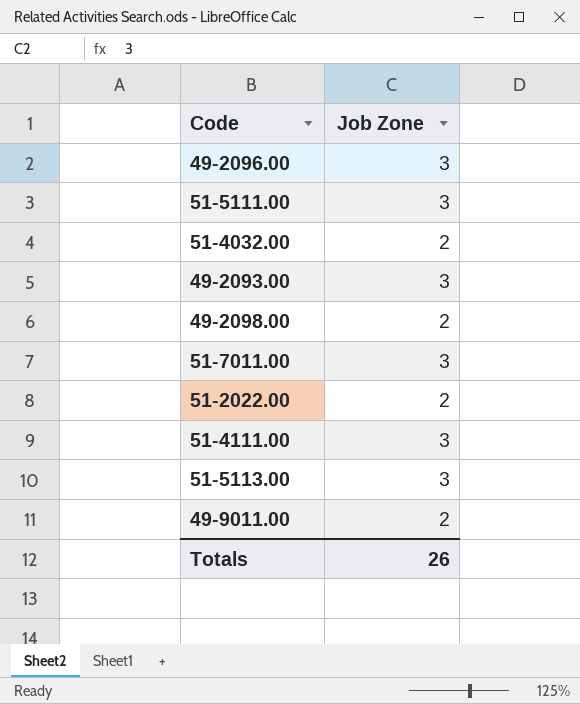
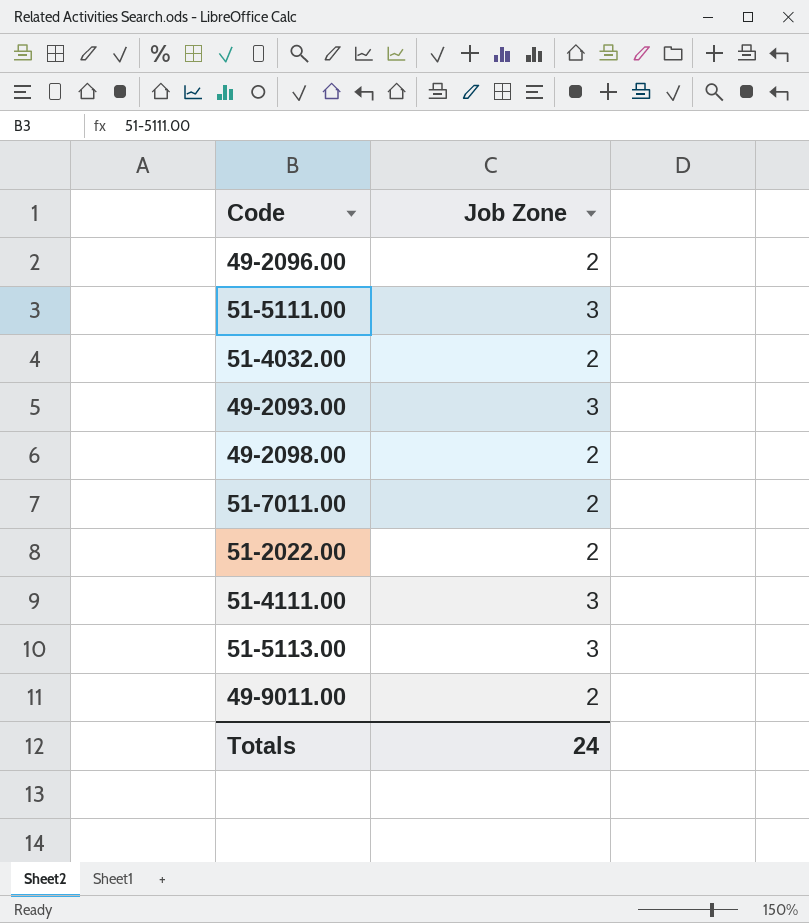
49-2096.00 | Job Zone: 3 -> 2
51-7011.00 | Job Zone: 3 -> 2
Totals | Job Zone: 26 -> 24

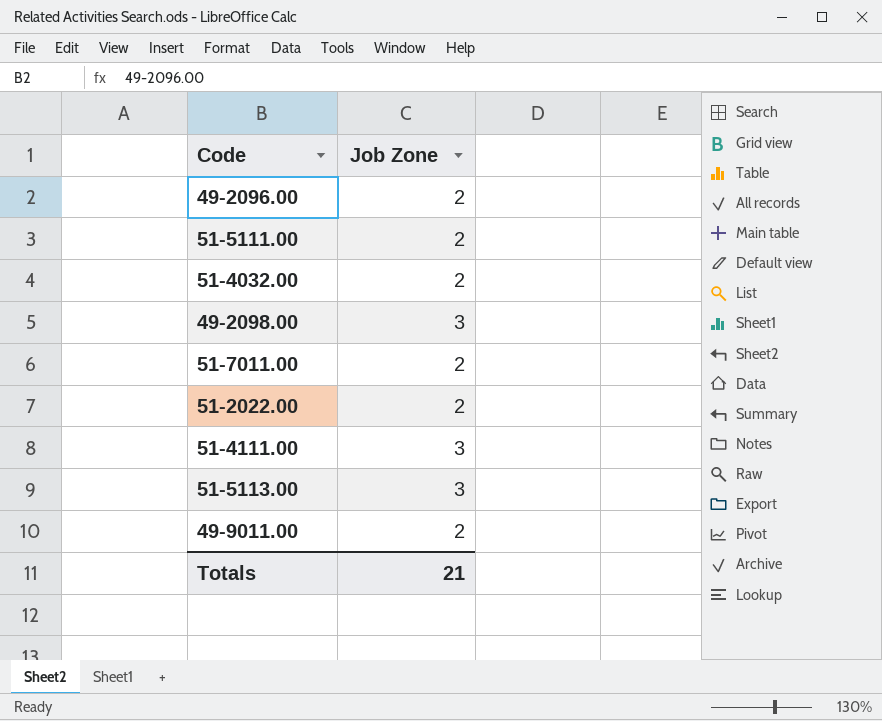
row 49-2093.00: 3 -> none
51-5111.00 | Job Zone: 3 -> 2
49-2098.00 | Job Zone: 2 -> 3
Totals | Job Zone: 24 -> 21

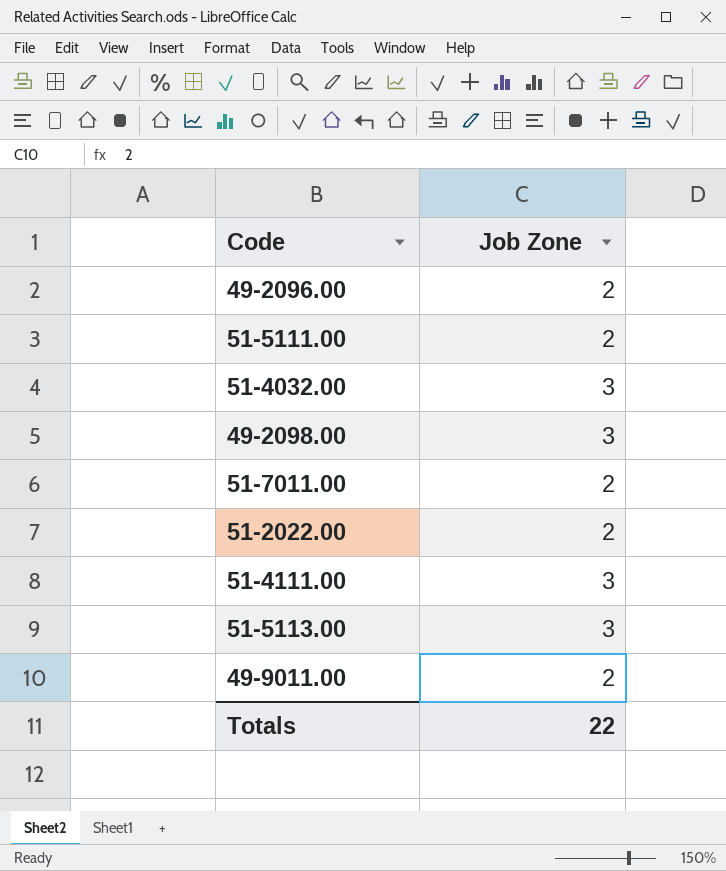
51-4032.00 | Job Zone: 2 -> 3
Totals | Job Zone: 21 -> 22

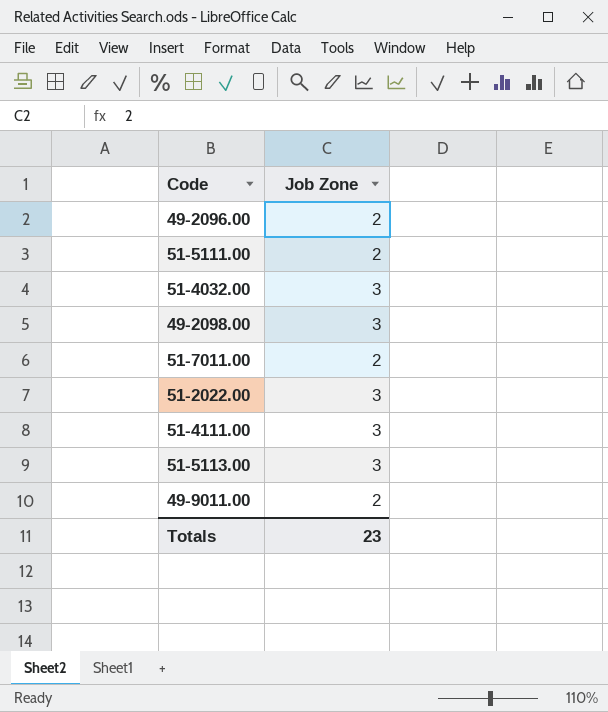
51-2022.00 | Job Zone: 2 -> 3
Totals | Job Zone: 22 -> 23

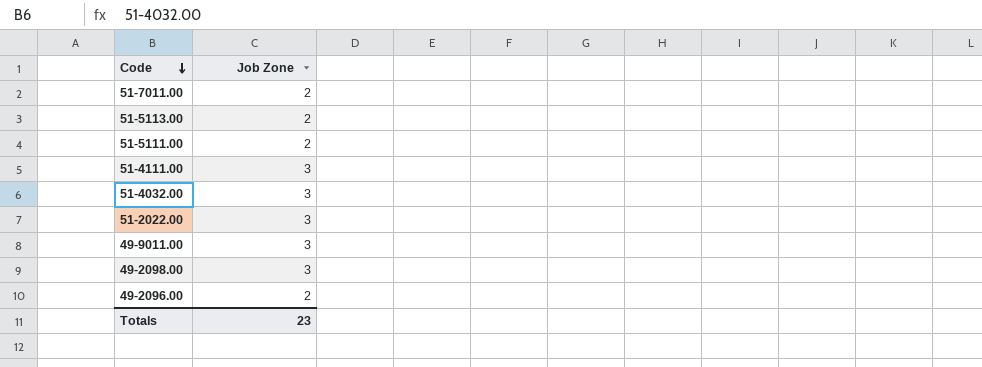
row order: none -> Code descending
51-5113.00 | Job Zone: 3 -> 2
49-9011.00 | Job Zone: 2 -> 3

